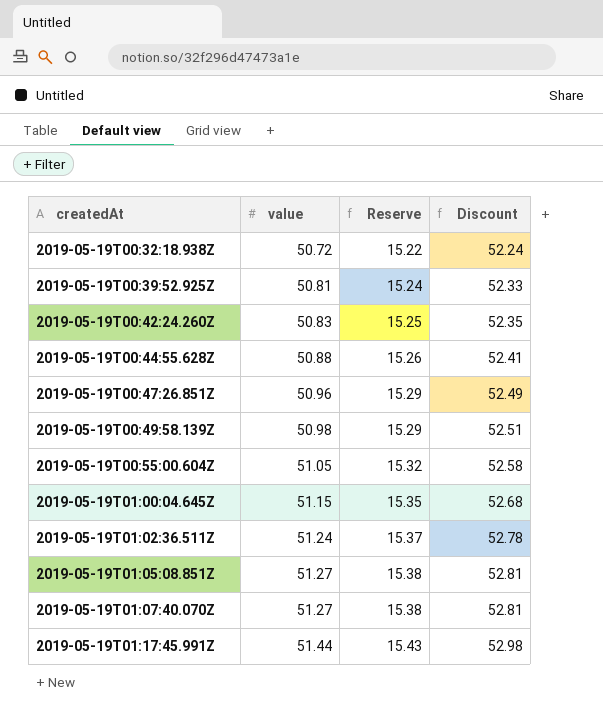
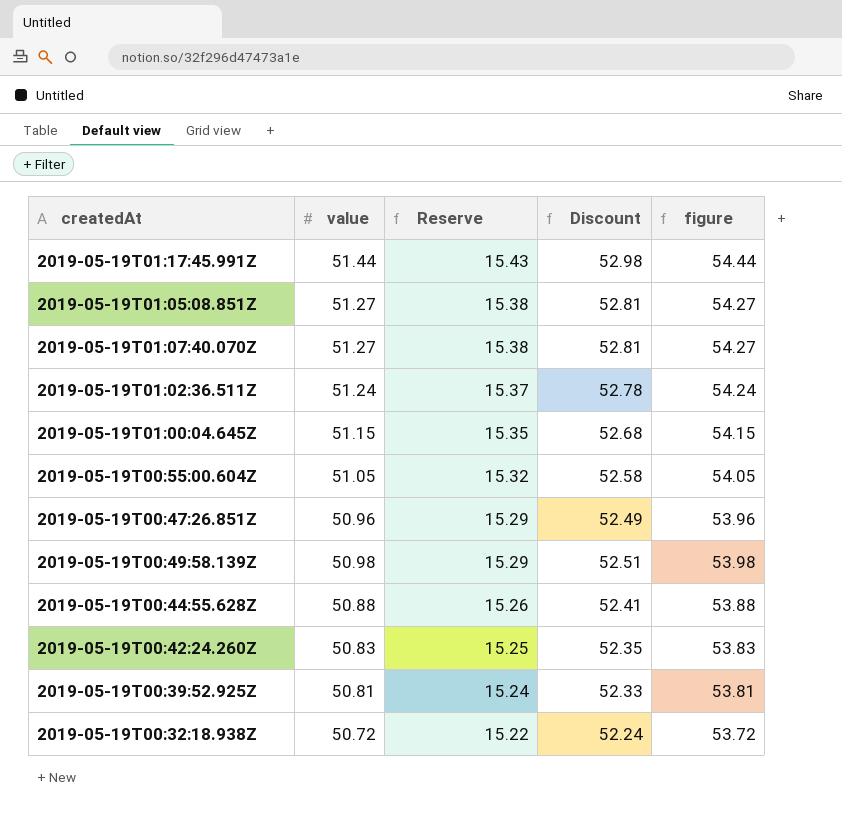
row order: createdAt ascending -> Reserve descending
column figure | formula: none -> [value] + 3

